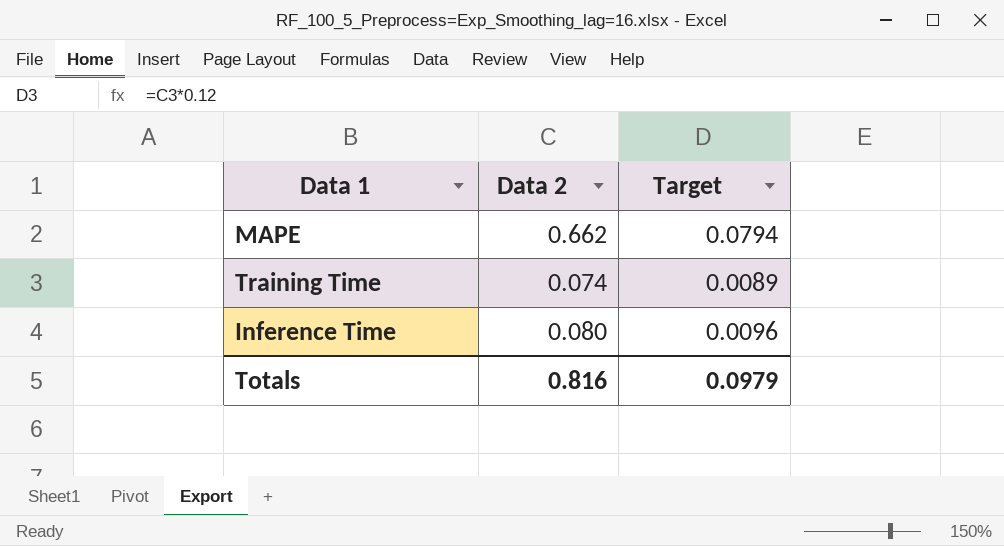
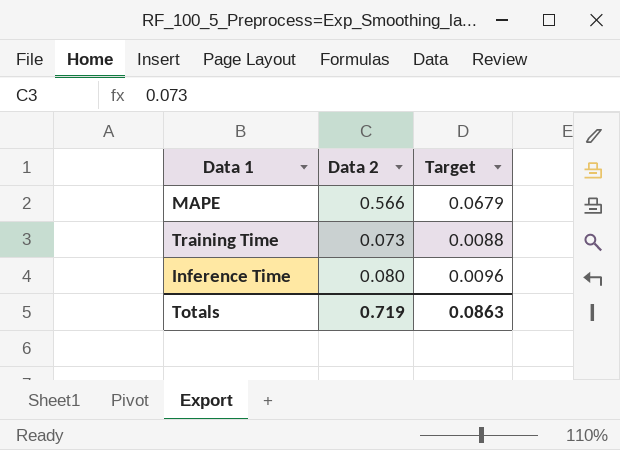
MAPE | Data 2: 0.662 -> 0.566
MAPE | Target: 0.0794 -> 0.0679
Training Time | Data 2: 0.074 -> 0.073
Training Time | Target: 0.0089 -> 0.0088
Totals | Data 2: 0.816 -> 0.719
Totals | Target: 0.0979 -> 0.0863

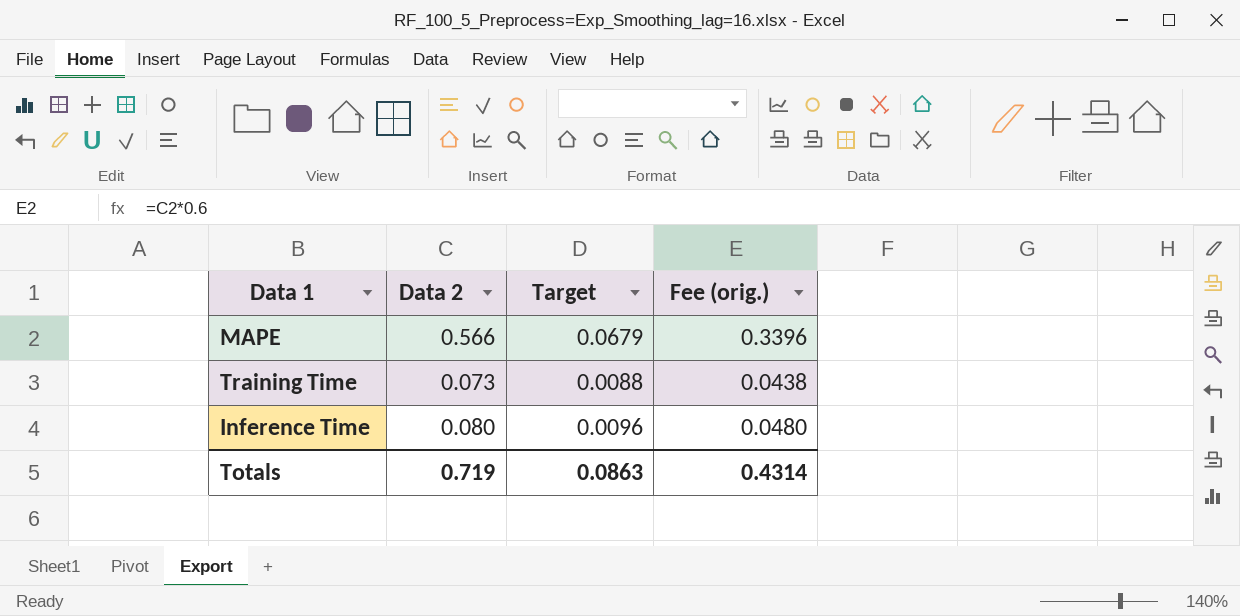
column Fee (orig.) | formula: none -> [Data 2] * 0.6

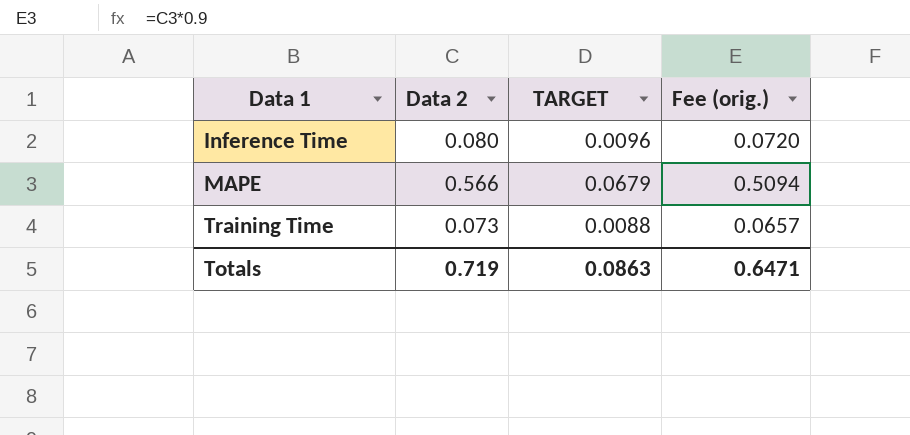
row order: none -> Data 1 ascending
column name: Target -> TARGET
column Fee (orig.) | formula: [Data 2] * 0.6 -> [Data 2] * 0.9
Totals | Fee (orig.): 0.4314 -> 0.6471

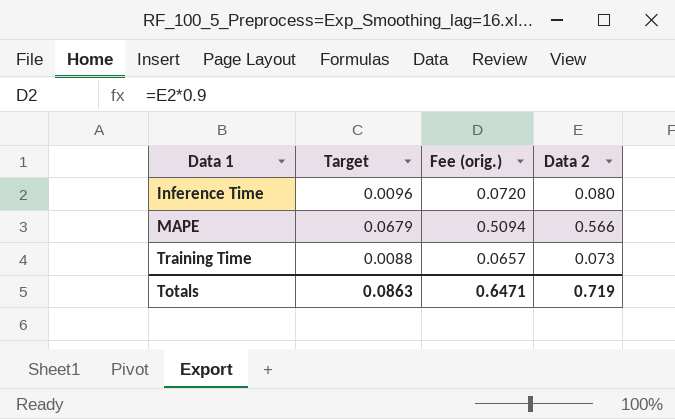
column name: TARGET -> Target
column Data 2 | position: 2 -> 4

